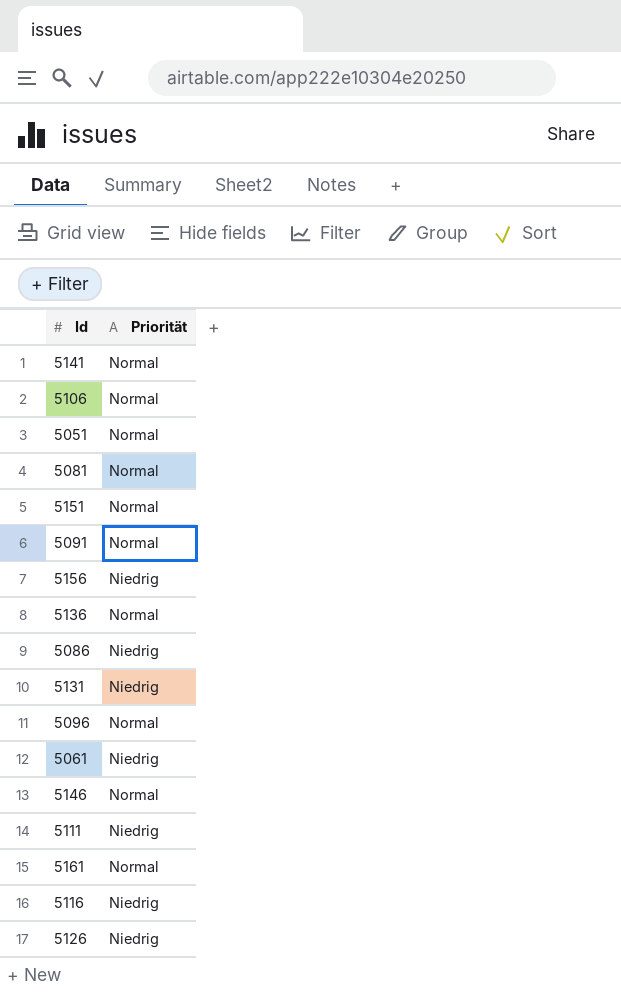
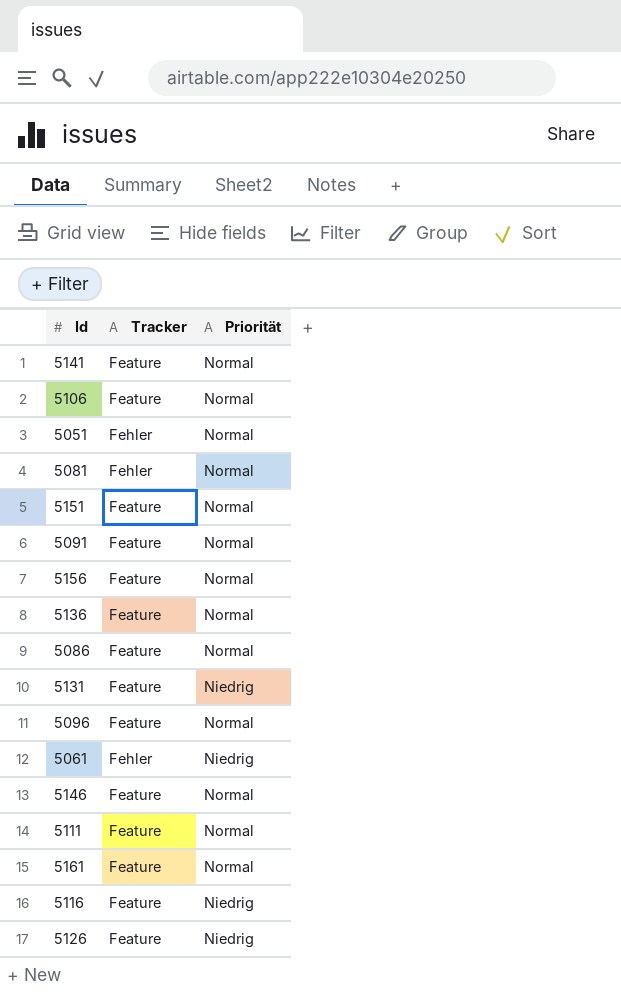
column Tracker | position: none -> 2
5156 | Priorität: Niedrig -> Normal
5086 | Priorität: Niedrig -> Normal
5111 | Priorität: Niedrig -> Normal

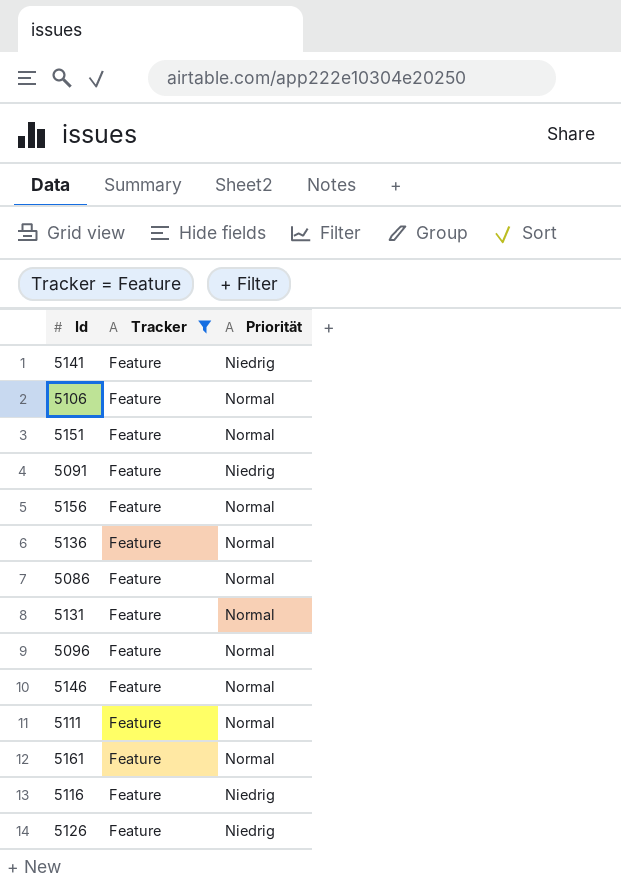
filter: none -> Tracker = Feature
5141 | Priorität: Normal -> Niedrig
5091 | Priorität: Normal -> Niedrig
5131 | Priorität: Niedrig -> Normal

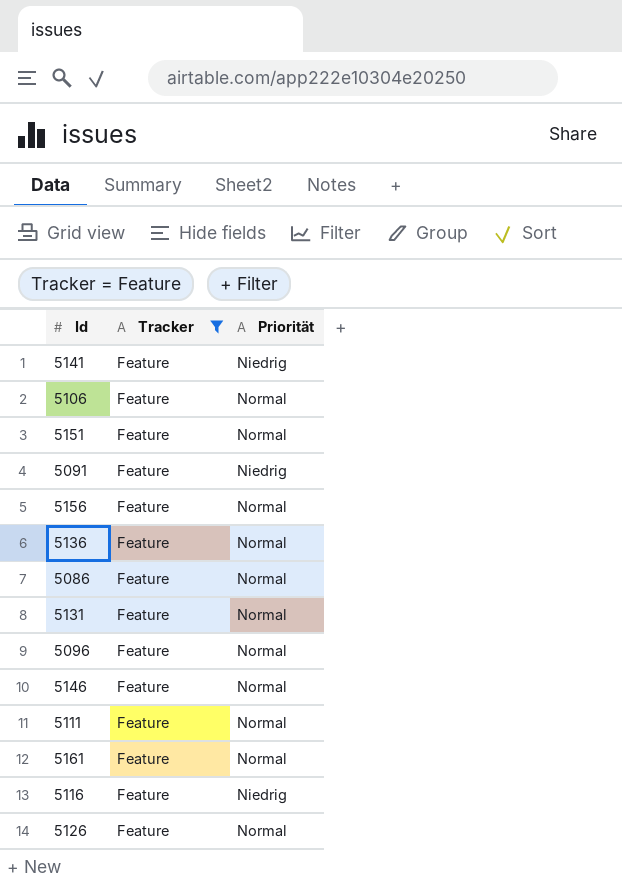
5126 | Priorität: Niedrig -> Normal

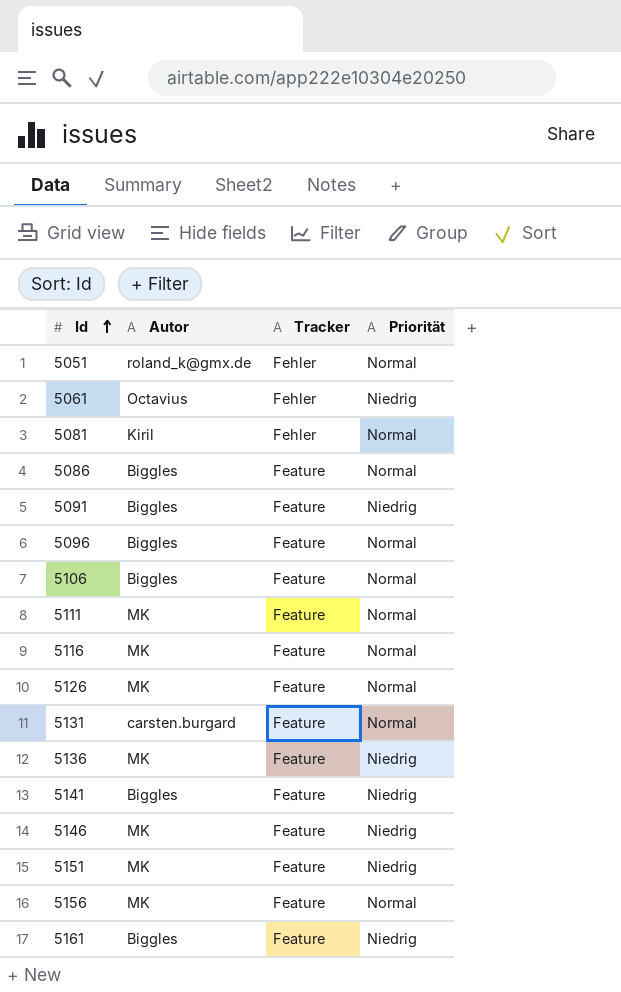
filter: Tracker = Feature -> none
row order: none -> Id ascending
column Autor | position: none -> 2
5116 | Priorität: Niedrig -> Normal
5136 | Priorität: Normal -> Niedrig
5146 | Priorität: Normal -> Niedrig
5151 | Priorität: Normal -> Niedrig
5161 | Priorität: Normal -> Niedrig

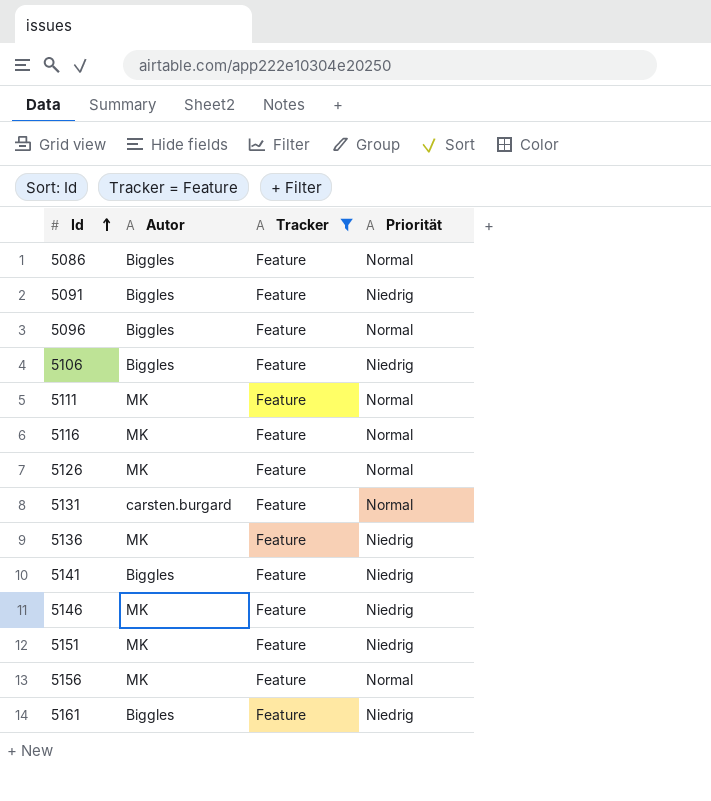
filter: none -> Tracker = Feature
5106 | Priorität: Normal -> Niedrig

